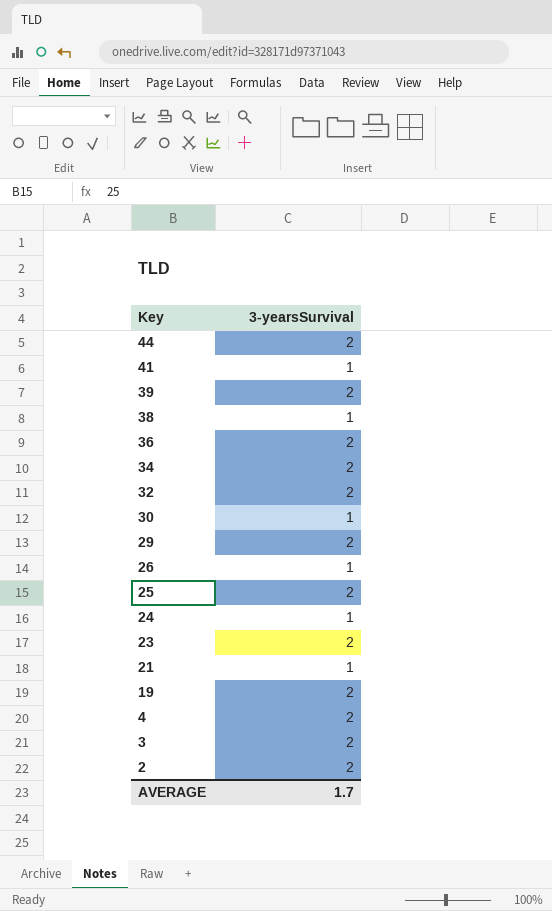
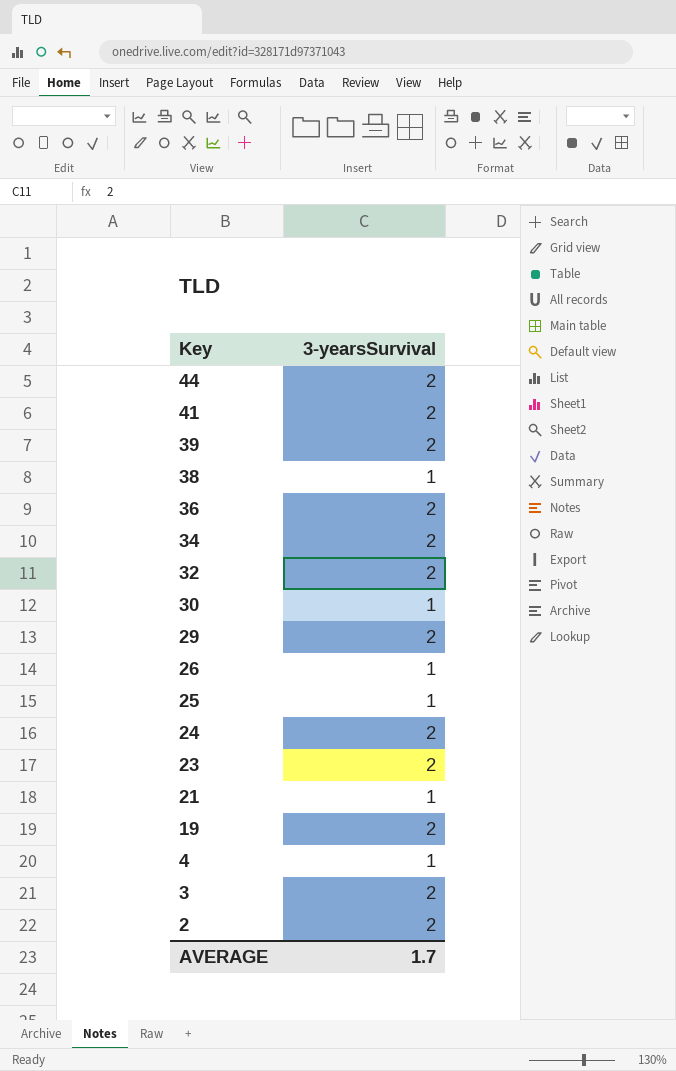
41 | 3-yearsSurvival: 1 -> 2
25 | 3-yearsSurvival: 2 -> 1
24 | 3-yearsSurvival: 1 -> 2
4 | 3-yearsSurvival: 2 -> 1

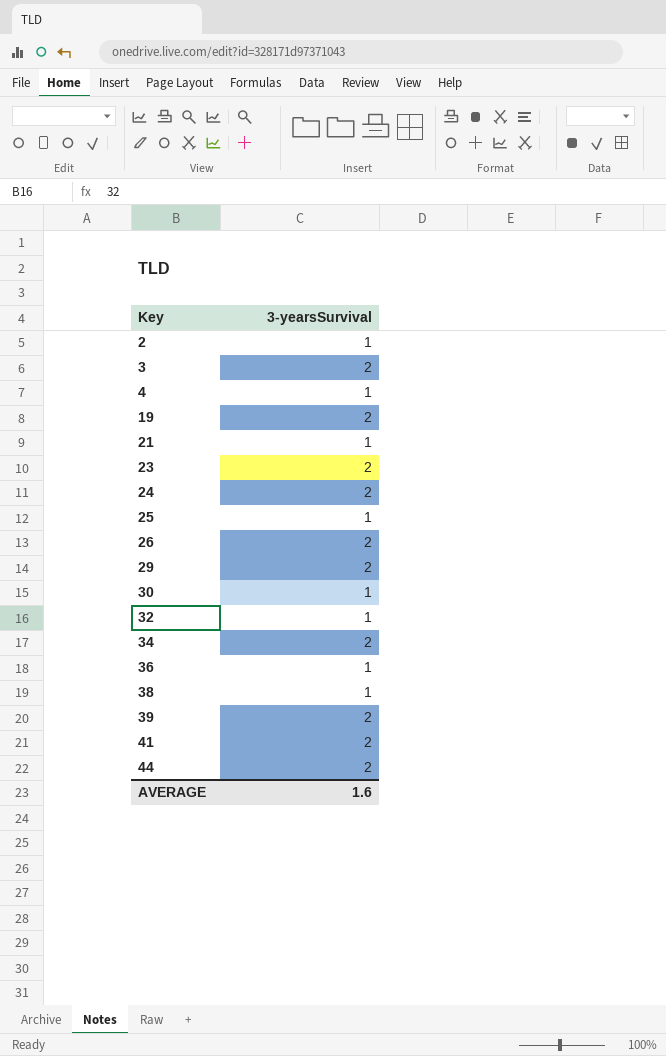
row order: Key descending -> Key ascending
2 | 3-yearsSurvival: 2 -> 1
26 | 3-yearsSurvival: 1 -> 2
32 | 3-yearsSurvival: 2 -> 1
36 | 3-yearsSurvival: 2 -> 1
AVERAGE | 3-yearsSurvival: 1.7 -> 1.6

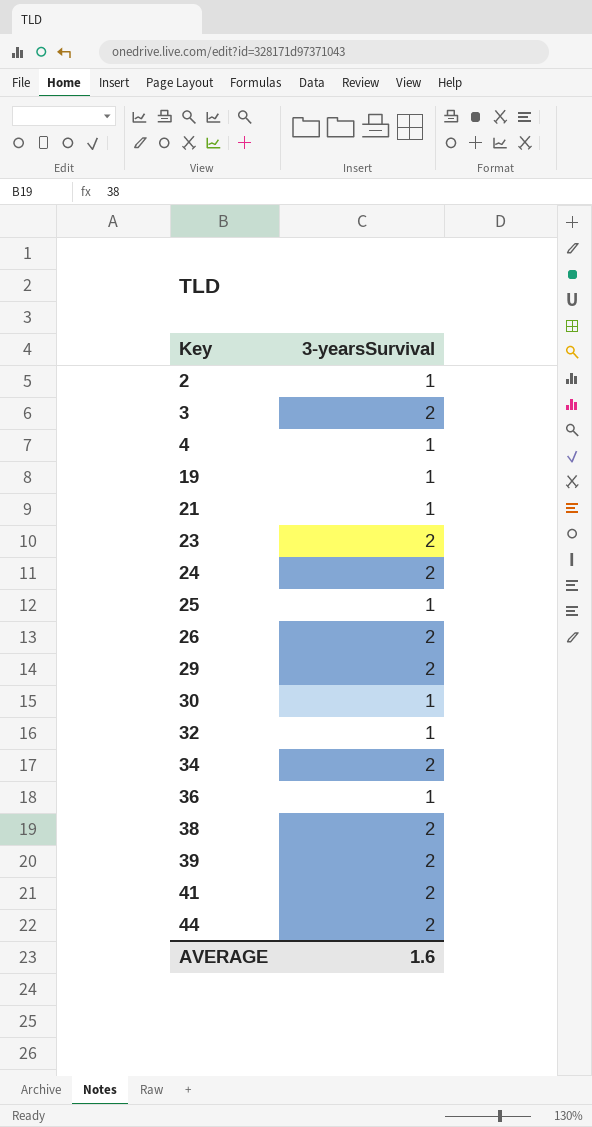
19 | 3-yearsSurvival: 2 -> 1
38 | 3-yearsSurvival: 1 -> 2

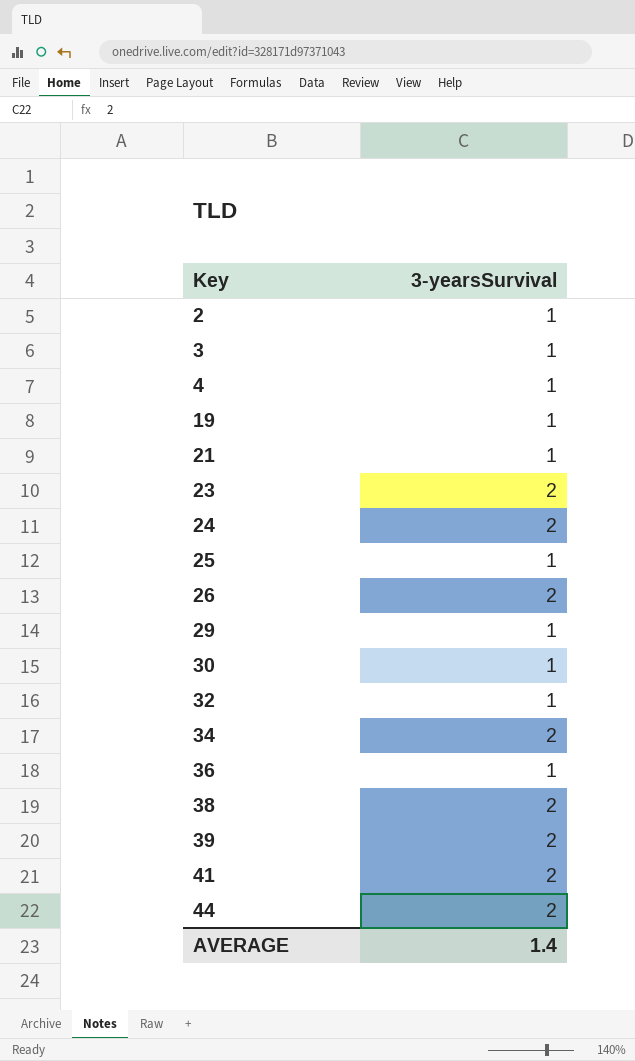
3 | 3-yearsSurvival: 2 -> 1
29 | 3-yearsSurvival: 2 -> 1
AVERAGE | 3-yearsSurvival: 1.6 -> 1.4

